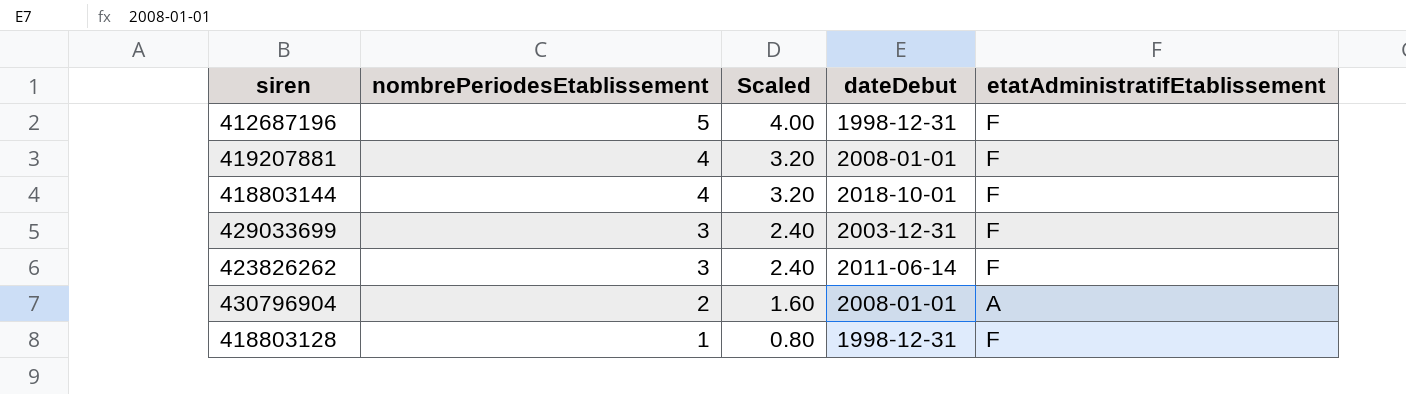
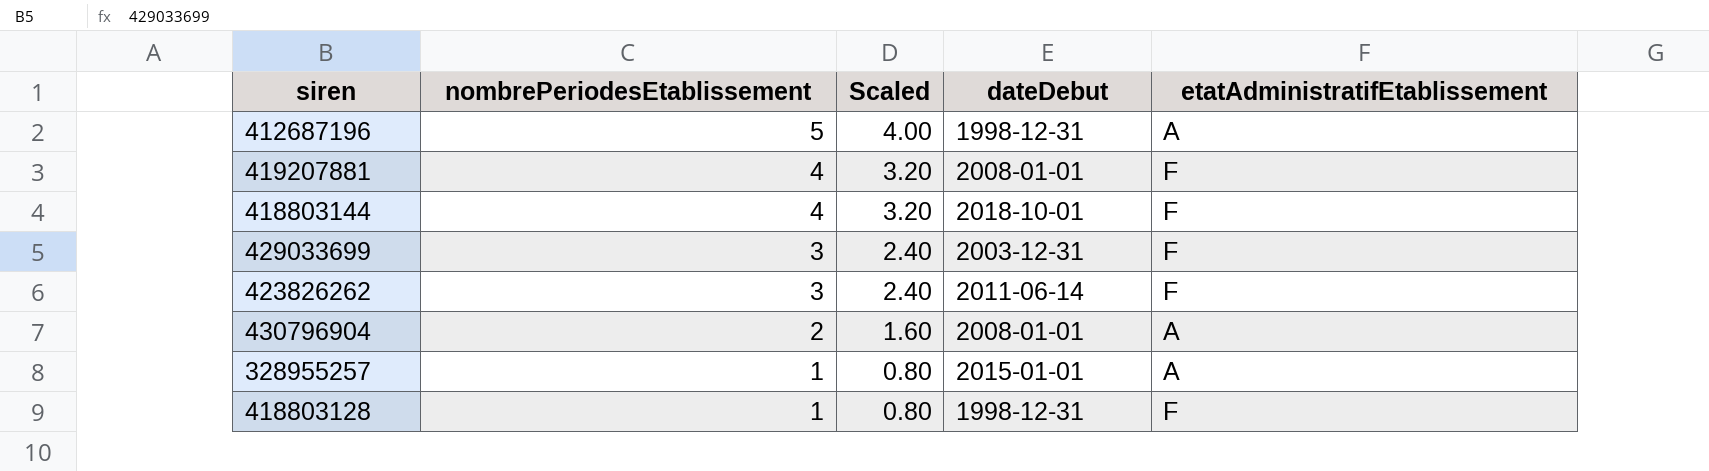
412687196 | etatAdministratifEtablissement: F -> A
row 328955257: none -> 1 | 0.80 | 2015-01-01 | A

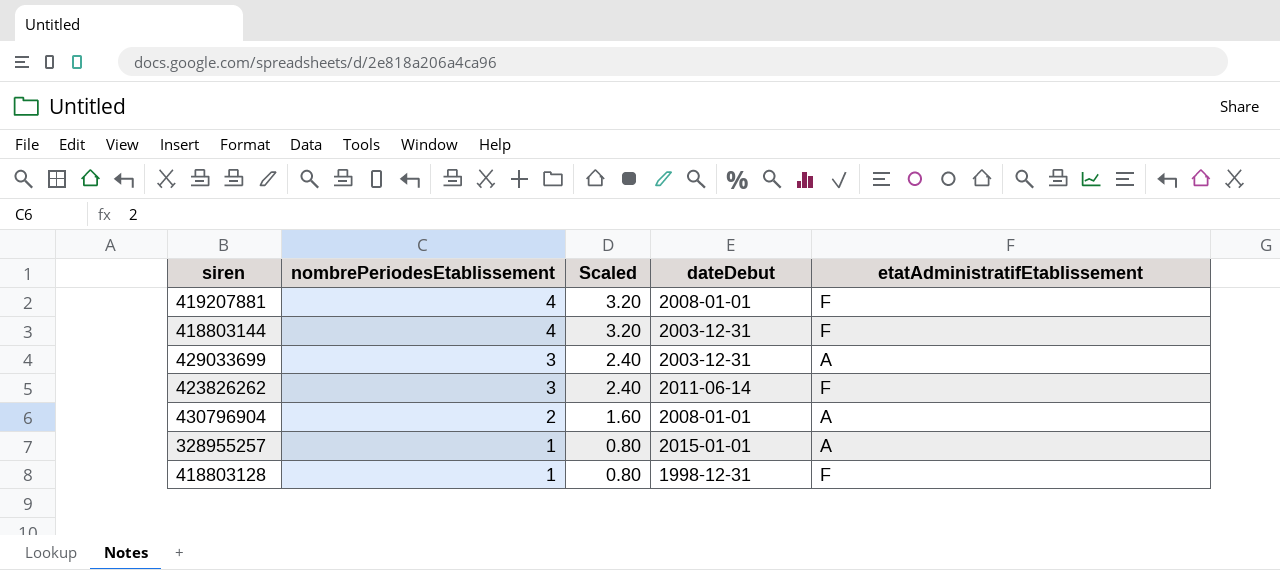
row 412687196: 5 | 4.00 | 1998-12-31 | A -> none
418803144 | dateDebut: 2018-10-01 -> 2003-12-31
429033699 | etatAdministratifEtablissement: F -> A

